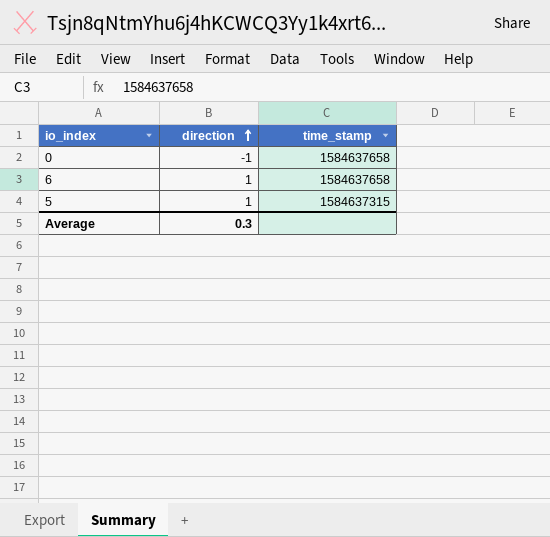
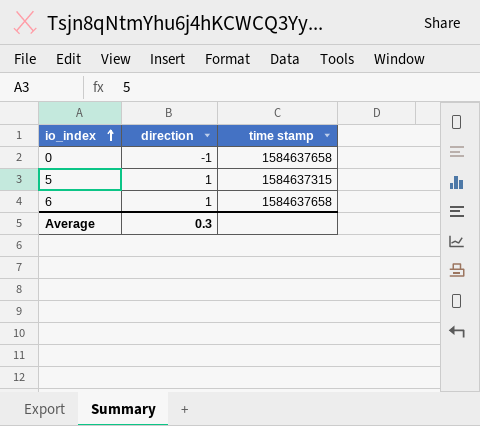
row order: direction ascending -> io_index ascending
column name: time_stamp -> time stamp

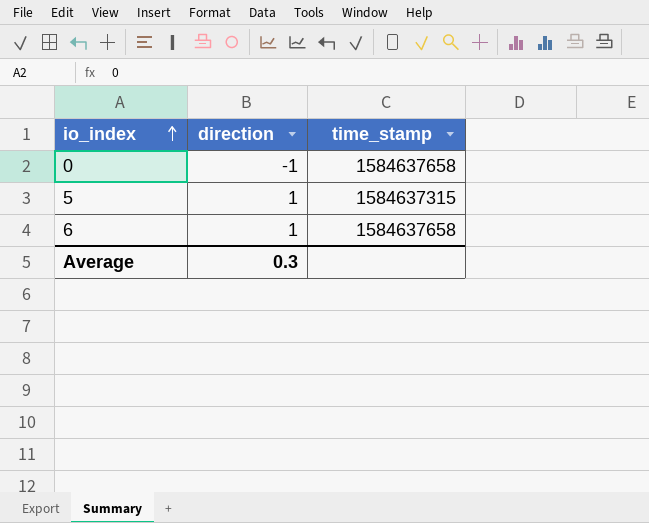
column name: time stamp -> time_stamp

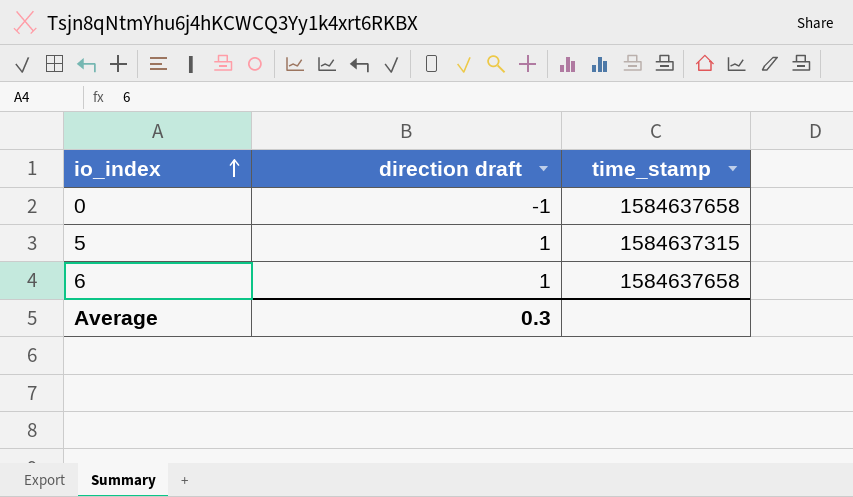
column name: direction -> direction draft

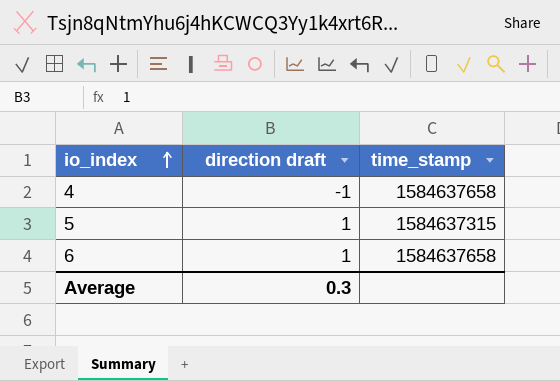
row 0: -1 | 1584637658 -> none
row 4: none -> -1 | 1584637658

